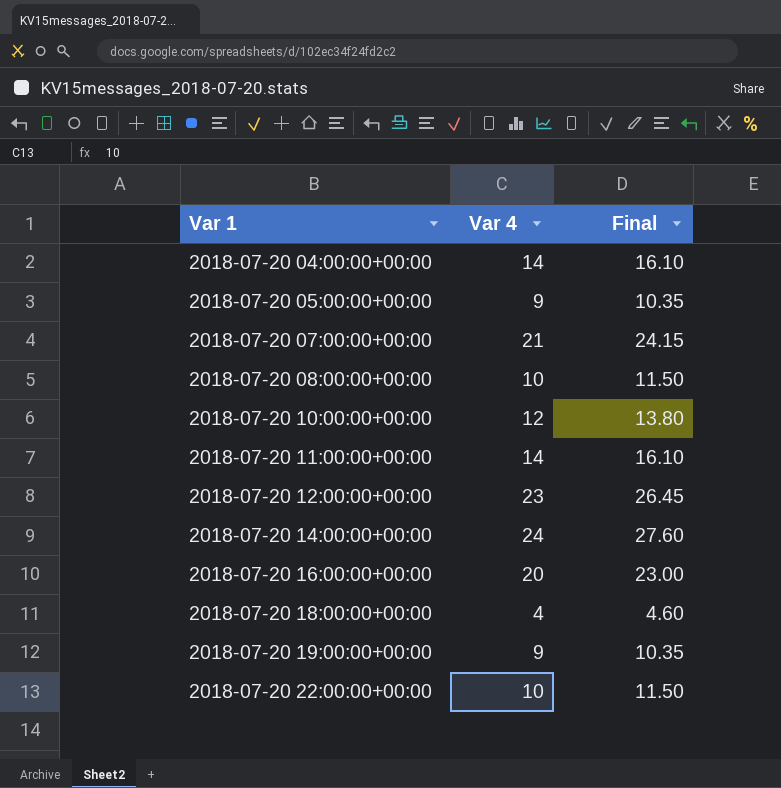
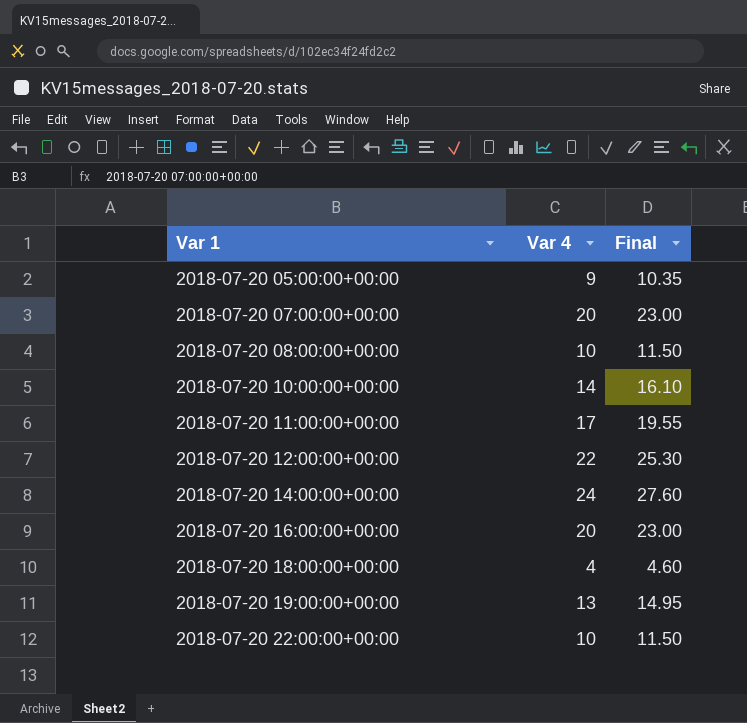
row 2018-07-20 04:00:00+00:00: 14 | 16.10 -> none
2018-07-20 07:00:00+00:00 | Var 4: 21 -> 20
2018-07-20 07:00:00+00:00 | Final: 24.15 -> 23.00
2018-07-20 10:00:00+00:00 | Var 4: 12 -> 14
2018-07-20 10:00:00+00:00 | Final: 13.80 -> 16.10
2018-07-20 11:00:00+00:00 | Var 4: 14 -> 17
2018-07-20 11:00:00+00:00 | Final: 16.10 -> 19.55
2018-07-20 12:00:00+00:00 | Var 4: 23 -> 22
2018-07-20 12:00:00+00:00 | Final: 26.45 -> 25.30
2018-07-20 19:00:00+00:00 | Var 4: 9 -> 13
2018-07-20 19:00:00+00:00 | Final: 10.35 -> 14.95

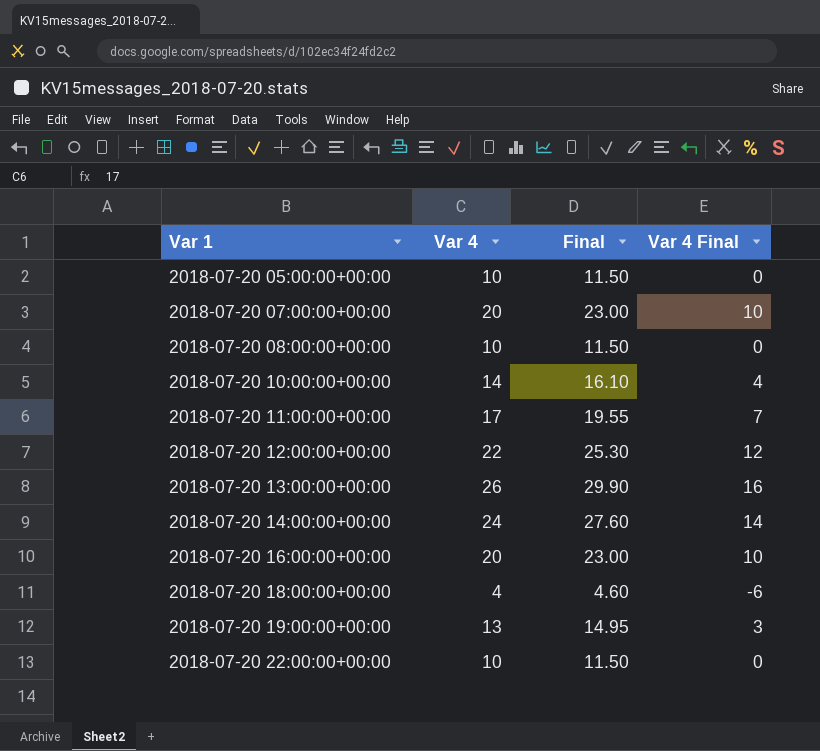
column Var 4 Final | formula: none -> [Var 4] - 10
2018-07-20 05:00:00+00:00 | Var 4: 9 -> 10
2018-07-20 05:00:00+00:00 | Final: 10.35 -> 11.50
row 2018-07-20 13:00:00+00:00: none -> 26 | 29.90 | 16

